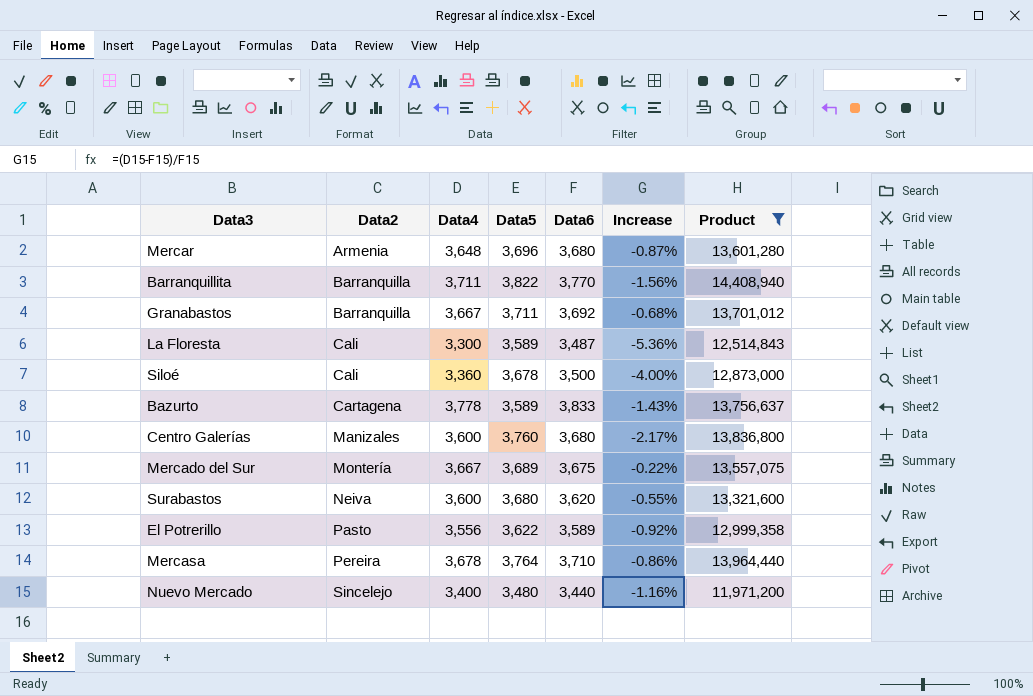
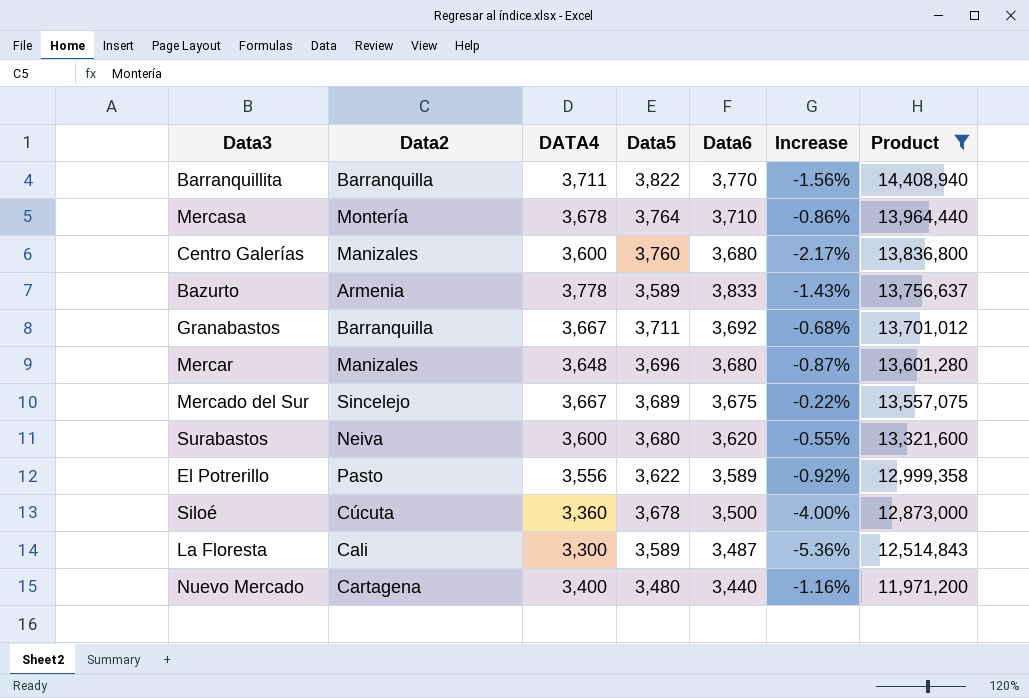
row order: Data2 ascending -> Product descending
column name: Data4 -> DATA4
Mercasa | Data2: Pereira -> Montería
Bazurto | Data2: Cartagena -> Armenia
Mercar | Data2: Armenia -> Manizales
Mercado del Sur | Data2: Montería -> Sincelejo
Siloé | Data2: Cali -> Cúcuta
Nuevo Mercado | Data2: Sincelejo -> Cartagena

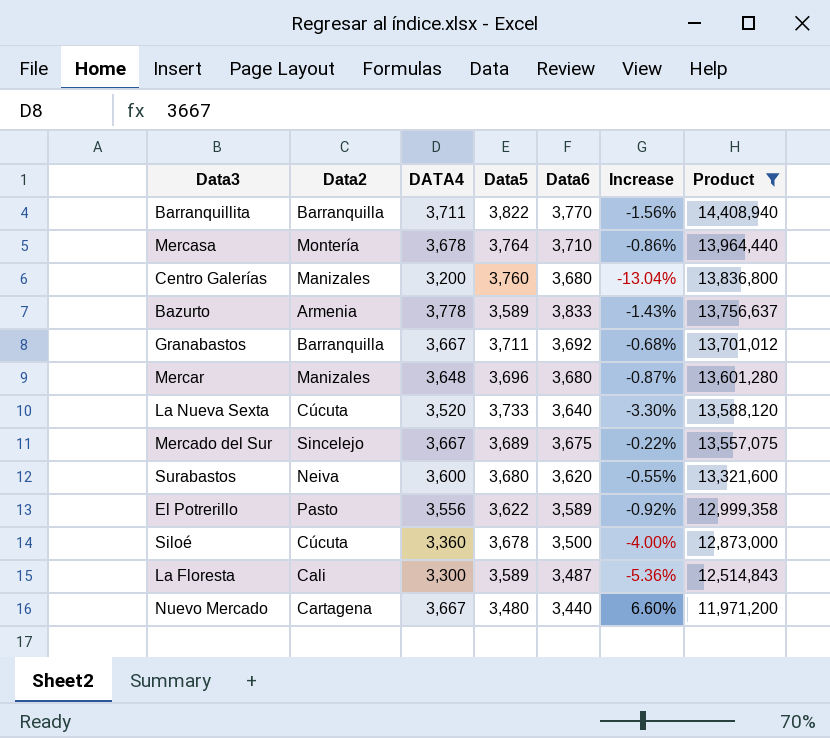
Centro Galerías | DATA4: 3,600 -> 3,200
Centro Galerías | Increase: -2.17% -> -13.04%
row La Nueva Sexta: none -> Cúcuta | 3,520 | 3,733 | 3,640 | -3.30% | 13,588,120
Nuevo Mercado | DATA4: 3,400 -> 3,667
Nuevo Mercado | Increase: -1.16% -> 6.60%

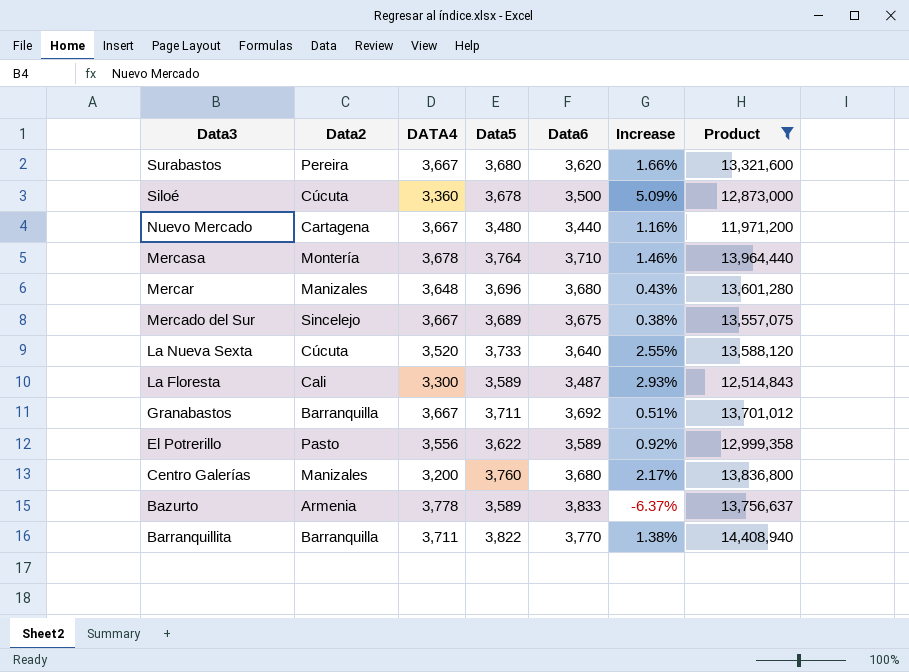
row order: Product descending -> Data3 descending
column Increase | formula: ([DATA4] - [Data6]) / [Data6] -> ([Data5] - [Data6]) / [Data6]
Surabastos | Data2: Neiva -> Pereira
Surabastos | DATA4: 3,600 -> 3,667

